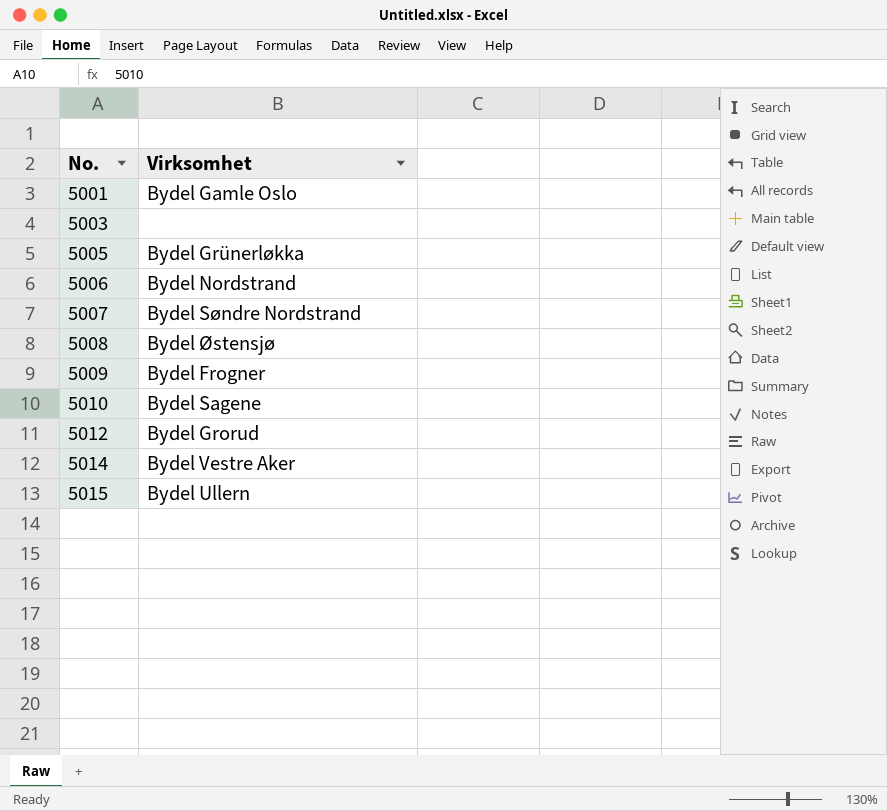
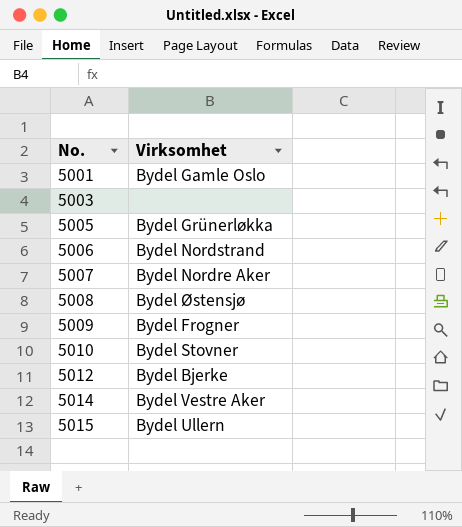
5007 | Virksomhet: Bydel Søndre Nordstrand -> Bydel Nordre Aker
5010 | Virksomhet: Bydel Sagene -> Bydel Stovner
5012 | Virksomhet: Bydel Grorud -> Bydel Bjerke

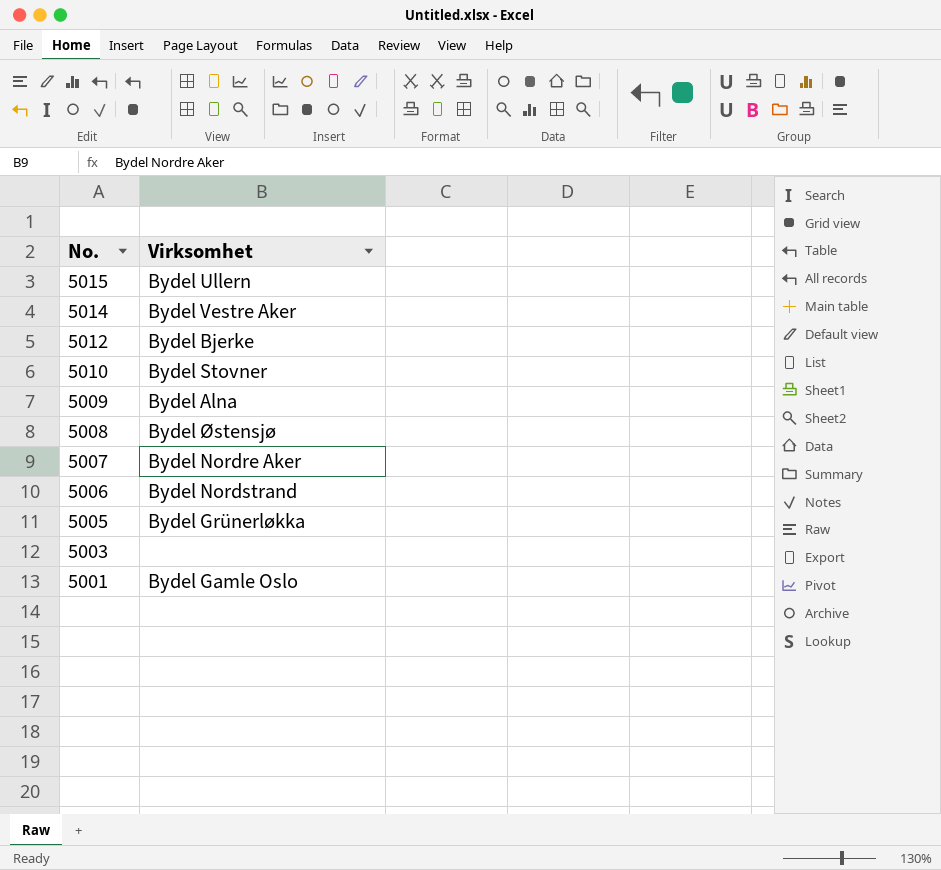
row order: No. ascending -> No. descending
5009 | Virksomhet: Bydel Frogner -> Bydel Alna

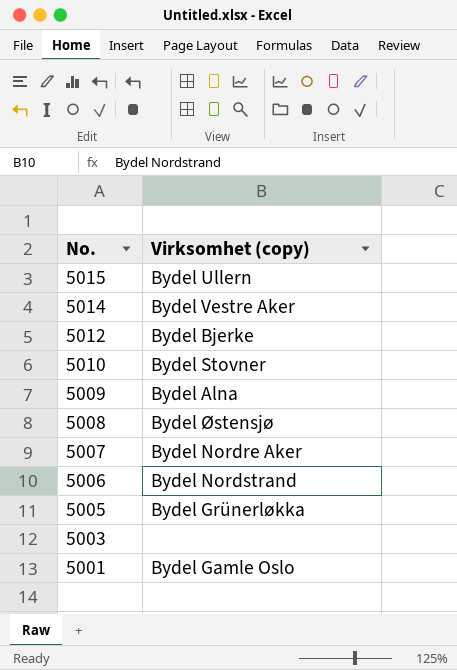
column name: Virksomhet -> Virksomhet (copy)

